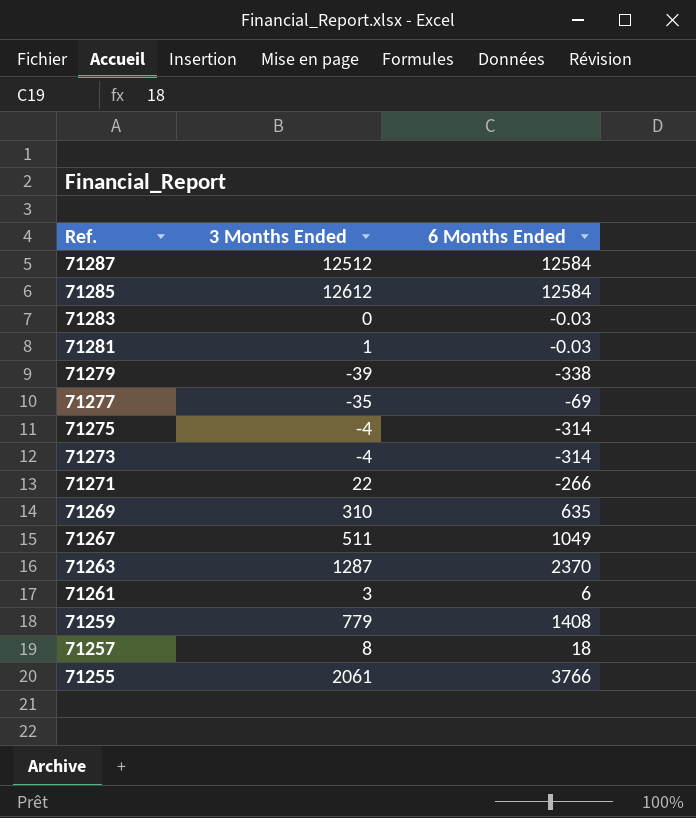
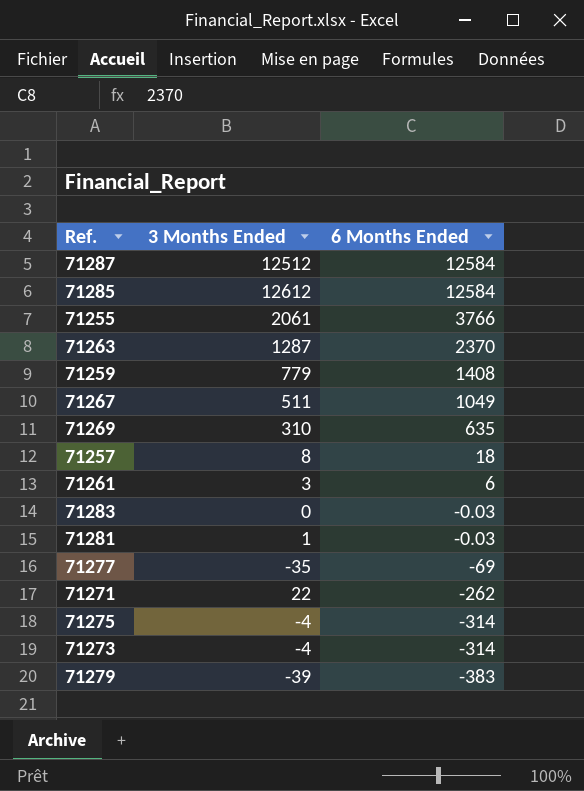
row order: Ref. descending -> 6 Months Ended descending
71271 | 6 Months Ended: -266 -> -262
71279 | 6 Months Ended: -338 -> -383

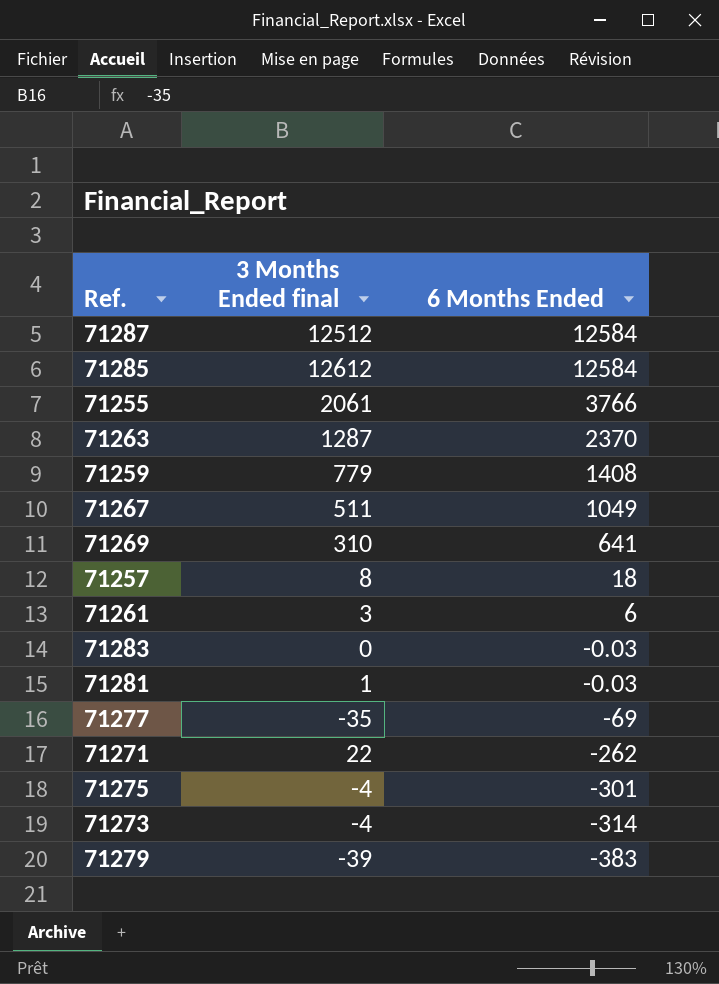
column name: 3 Months Ended -> 3 Months Ended final
71269 | 6 Months Ended: 635 -> 641
71275 | 6 Months Ended: -314 -> -301

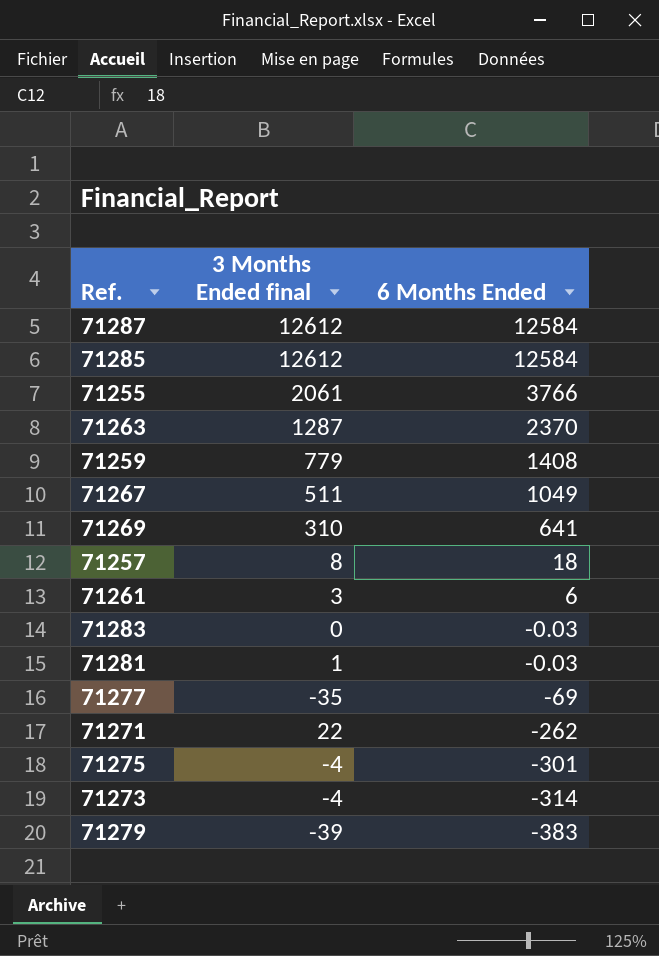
71287 | 3 Months Ended final: 12512 -> 12612

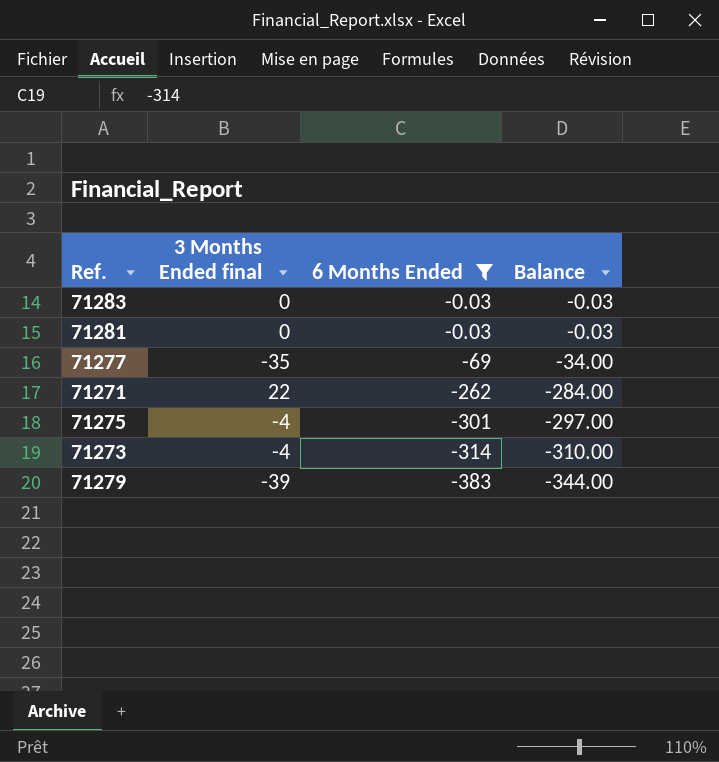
filter: none -> 6 Months Ended <= -0.03
column Balance | formula: none -> [6 Months Ended] - [3 Months Ended final]
71281 | 3 Months Ended final: 1 -> 0

